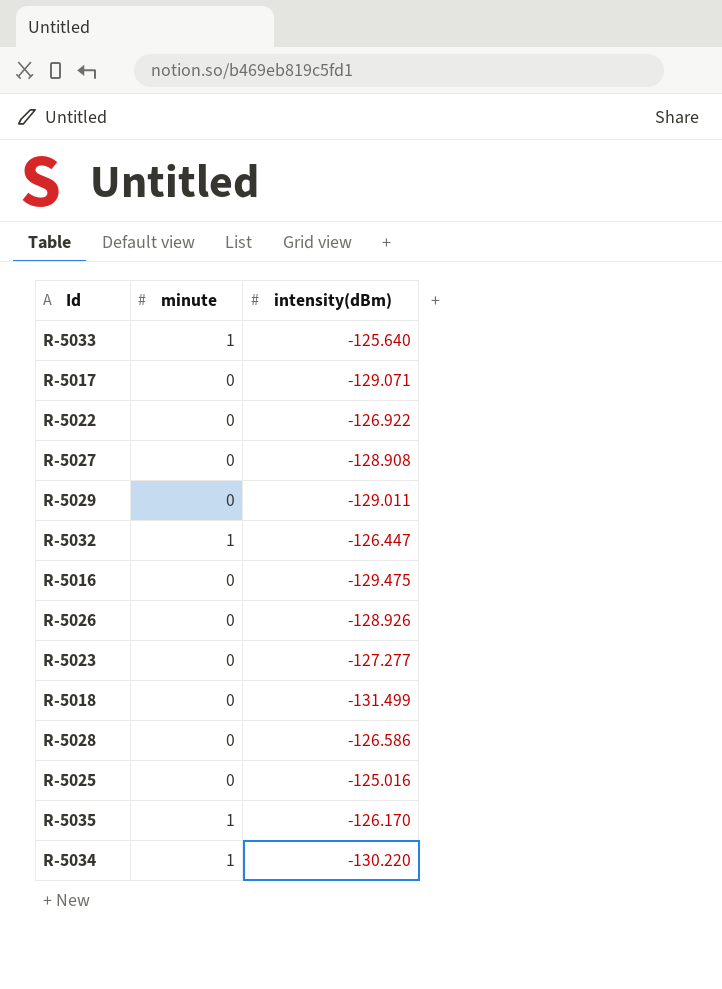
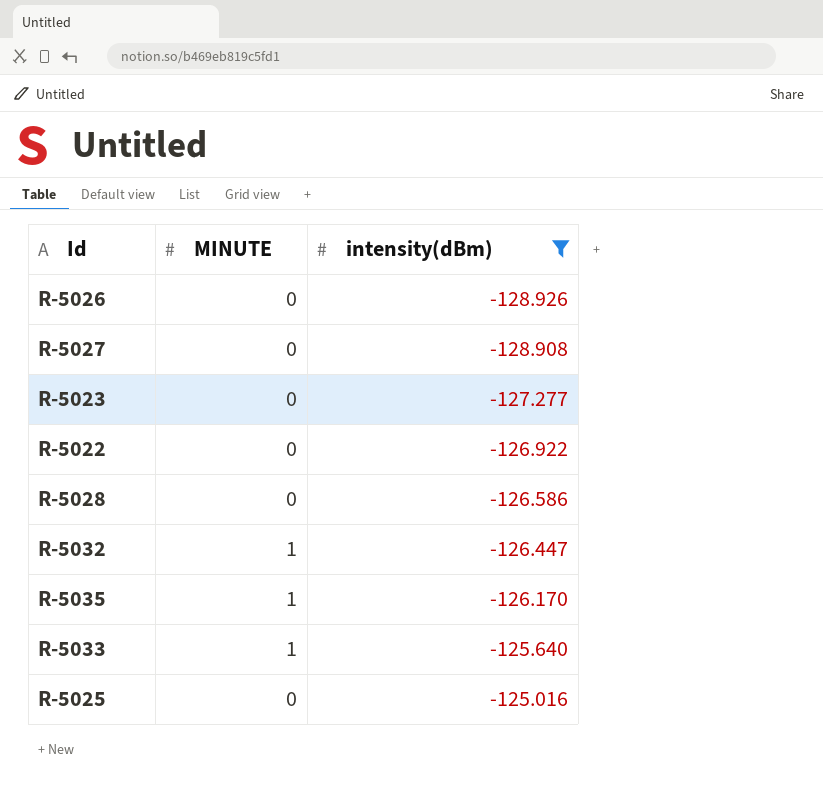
filter: none -> intensity(dBm) >= -128.926
row order: none -> intensity(dBm) ascending
column name: minute -> MINUTE

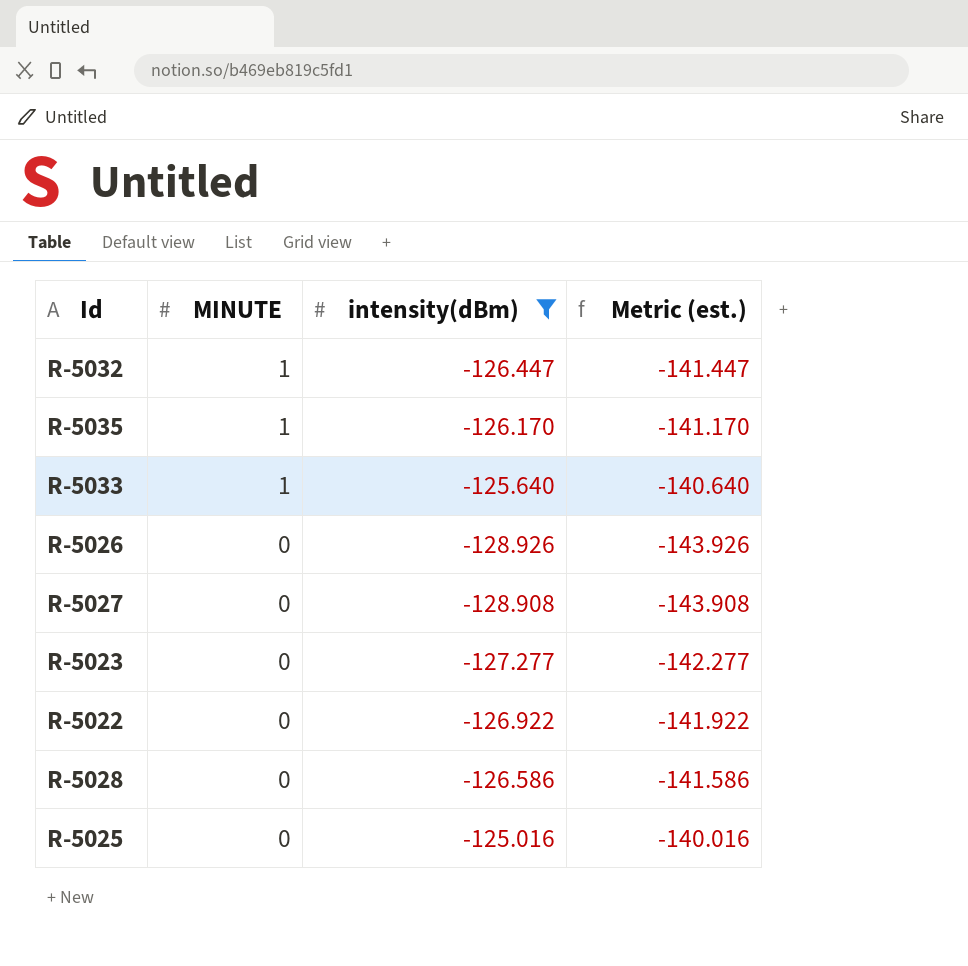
row order: intensity(dBm) ascending -> MINUTE descending
column Metric (est.) | formula: none -> [intensity(dBm)] - 15

